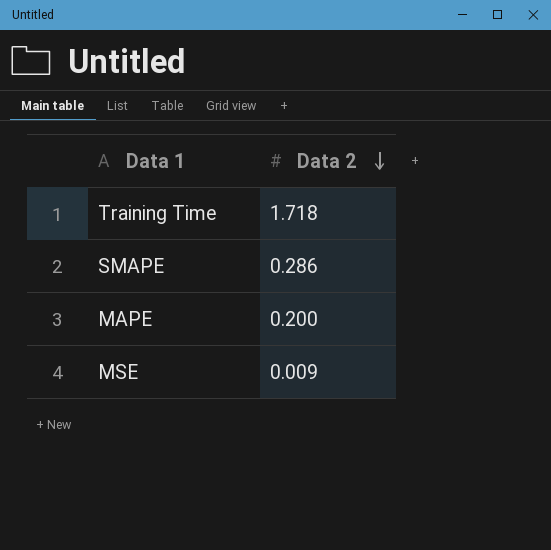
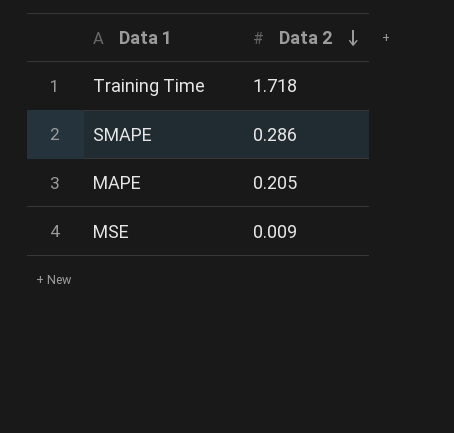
MAPE | Data 2: 0.200 -> 0.205

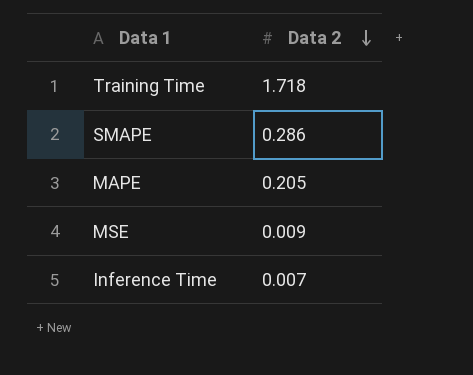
row Inference Time: none -> 0.007

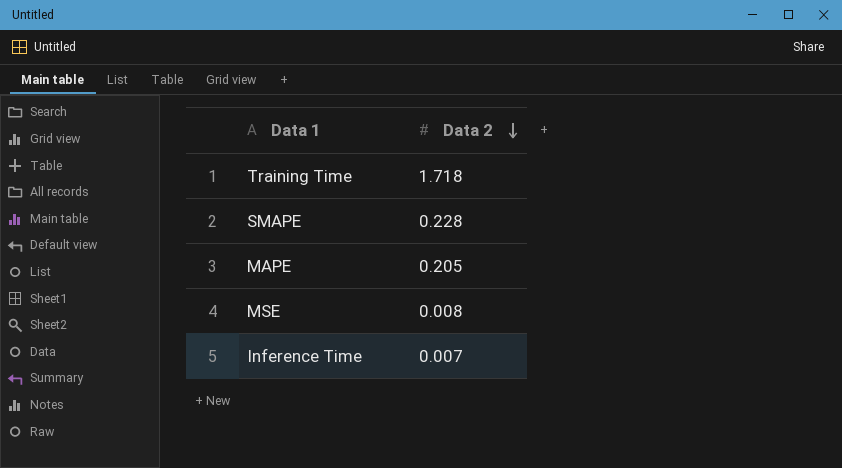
SMAPE | Data 2: 0.286 -> 0.228
MSE | Data 2: 0.009 -> 0.008

